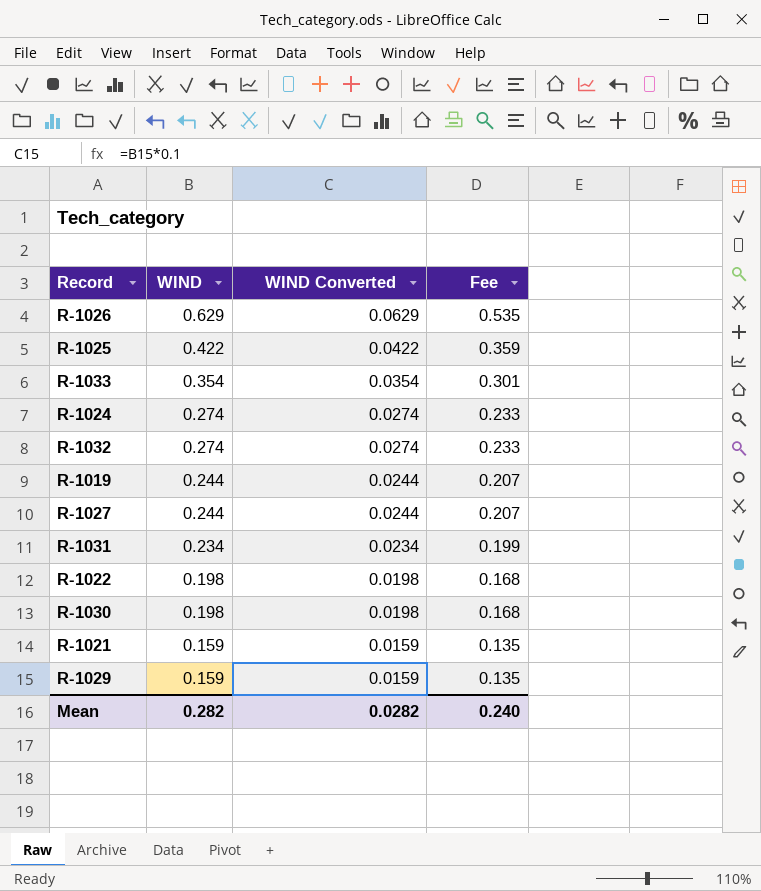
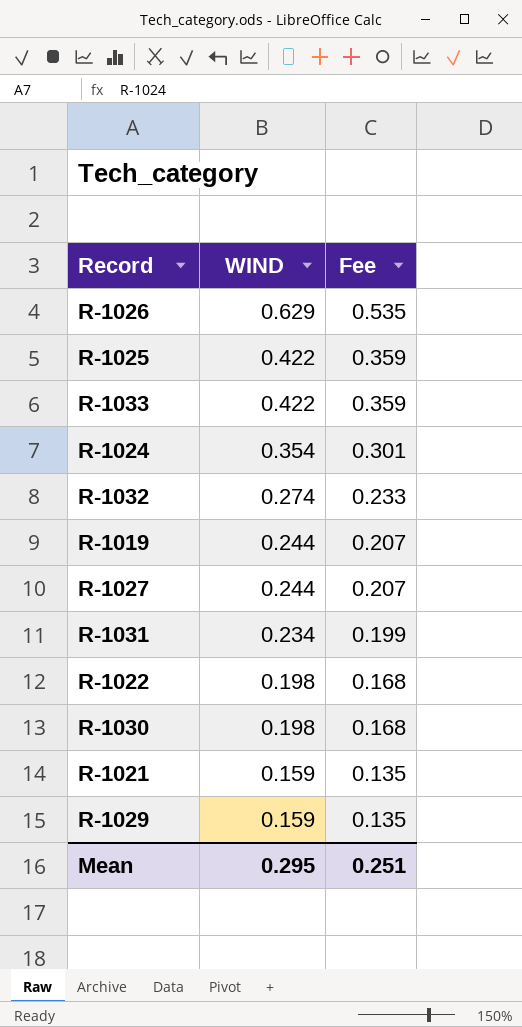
column WIND Converted | formula: [WIND] * 0.1 -> none
R-1033 | WIND: 0.354 -> 0.422
R-1033 | Fee: 0.301 -> 0.359
R-1024 | WIND: 0.274 -> 0.354
R-1024 | Fee: 0.233 -> 0.301
Mean | WIND: 0.282 -> 0.295
Mean | Fee: 0.240 -> 0.251

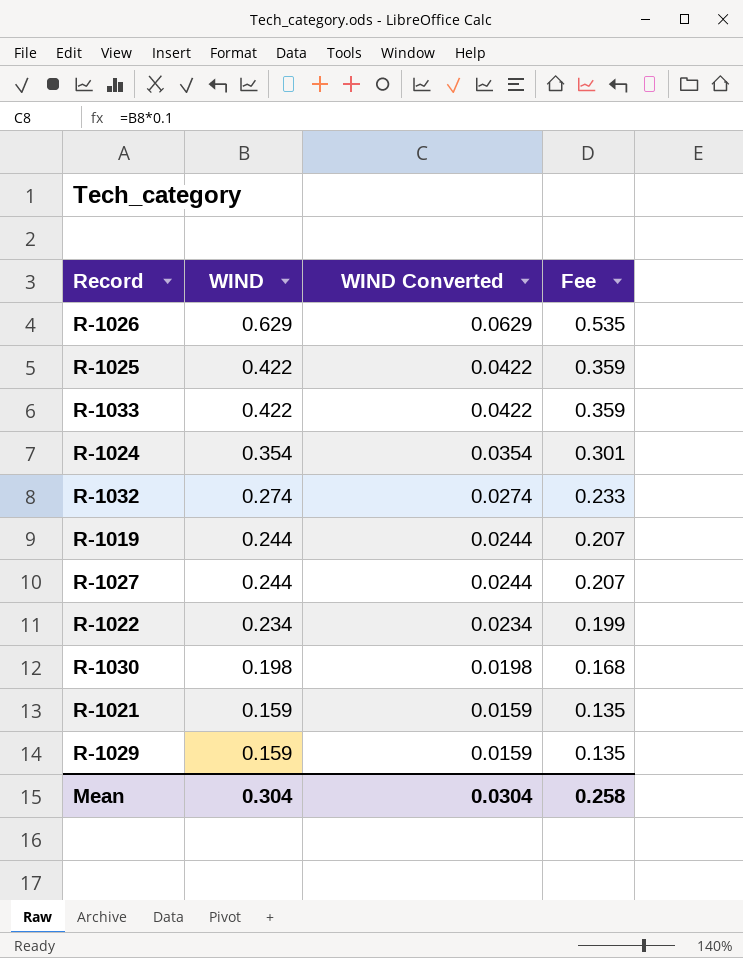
column WIND Converted | formula: none -> [WIND] * 0.1
row R-1031: 0.234 | 0.199 -> none
R-1022 | WIND: 0.198 -> 0.234
R-1022 | Fee: 0.168 -> 0.199
Mean | WIND: 0.295 -> 0.304
Mean | Fee: 0.251 -> 0.258

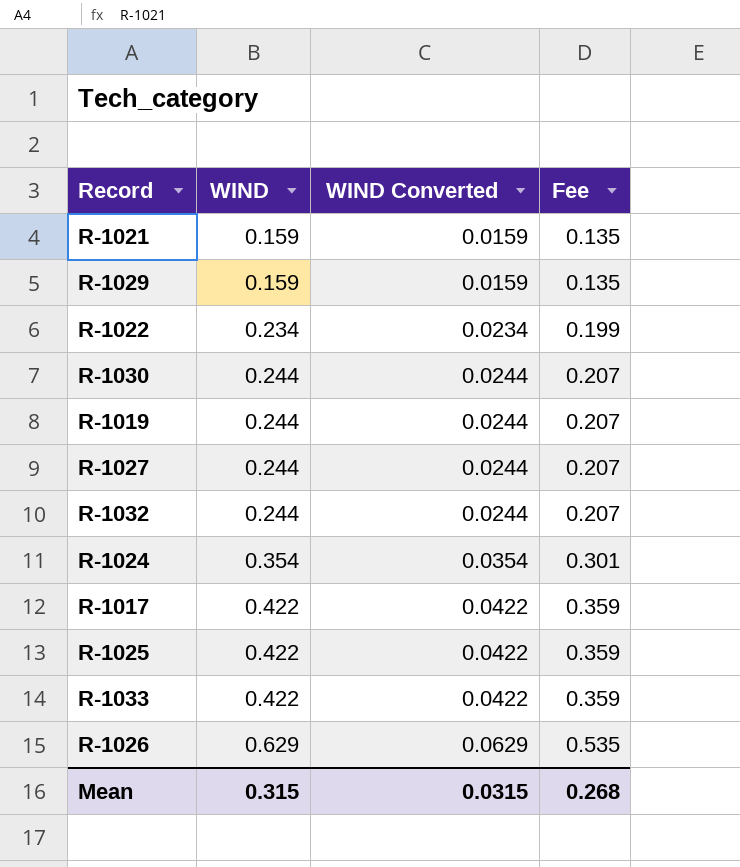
row order: WIND descending -> WIND ascending
R-1030 | WIND: 0.198 -> 0.244
R-1030 | WIND Converted: 0.0198 -> 0.0244
R-1030 | Fee: 0.168 -> 0.207
R-1032 | WIND: 0.274 -> 0.244
R-1032 | WIND Converted: 0.0274 -> 0.0244
R-1032 | Fee: 0.233 -> 0.207
row R-1017: none -> 0.422 | 0.0422 | 0.359
Mean | WIND: 0.304 -> 0.315
Mean | WIND Converted: 0.0304 -> 0.0315
Mean | Fee: 0.258 -> 0.268

